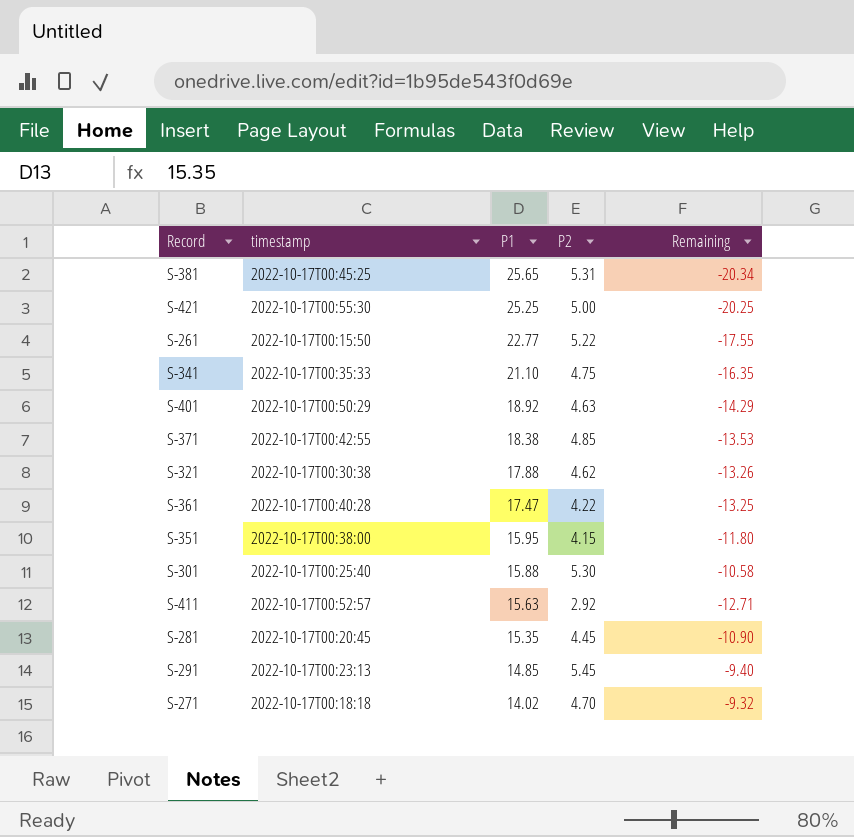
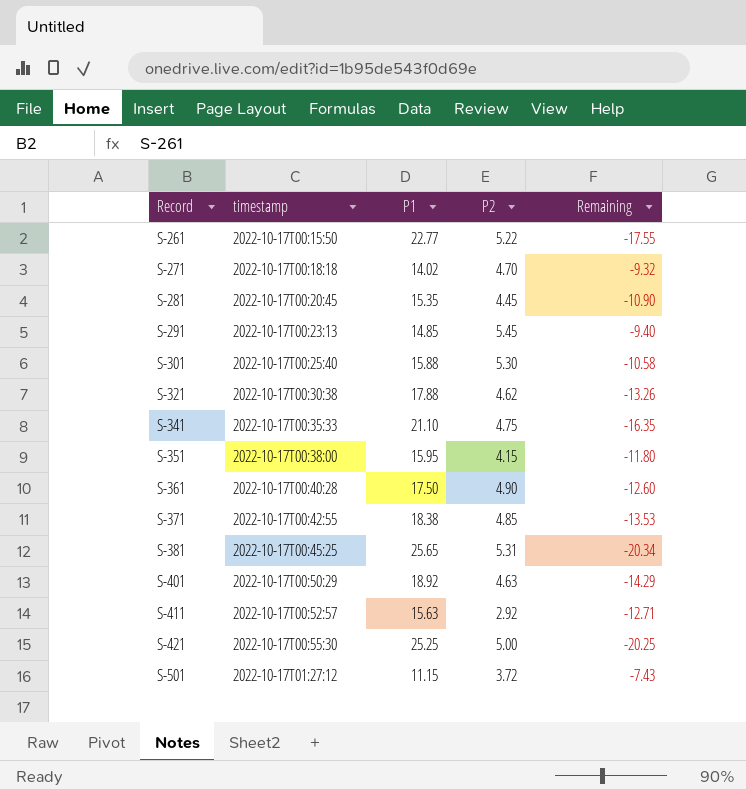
row order: P1 descending -> Record ascending
S-361 | P1: 17.47 -> 17.50
S-361 | P2: 4.22 -> 4.90
S-361 | Remaining: -13.25 -> -12.60
row S-501: none -> 2022-10-17T01:27:12 | 11.15 | 3.72 | -7.43

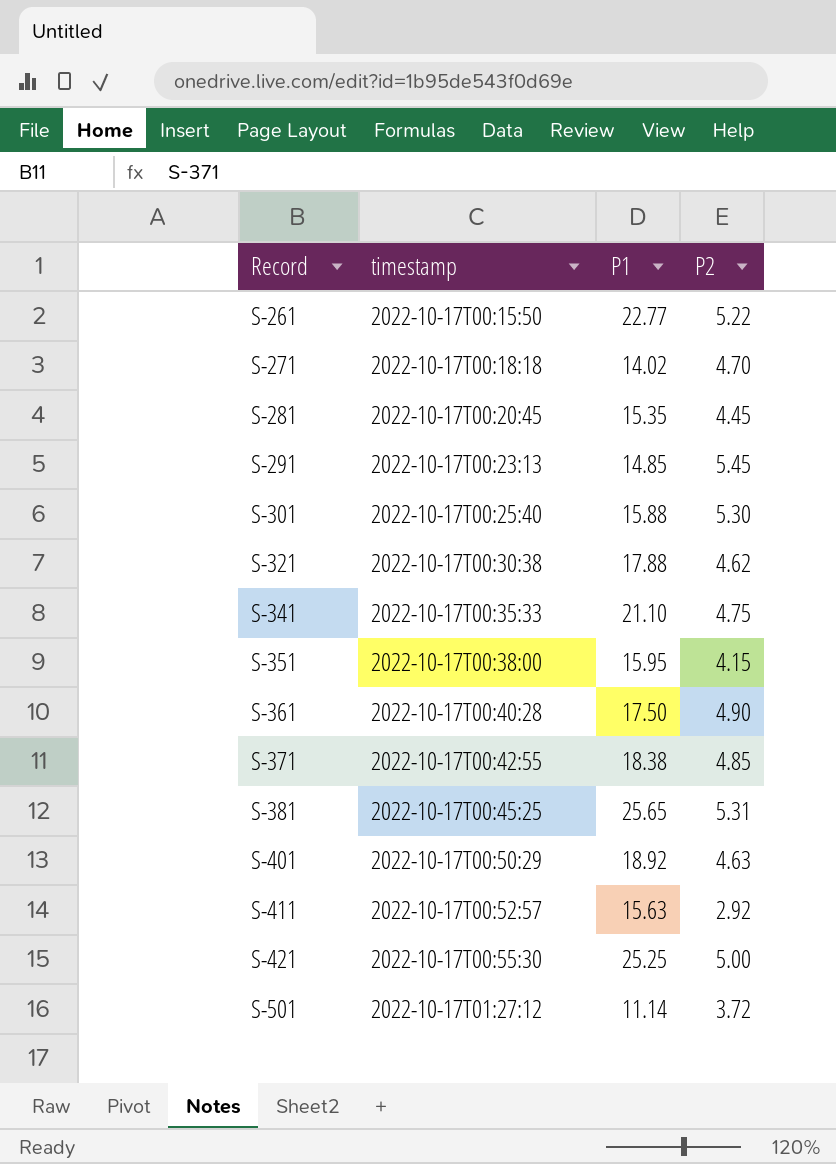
column Remaining | formula: [P2] - [P1] -> none
S-501 | P1: 11.15 -> 11.14

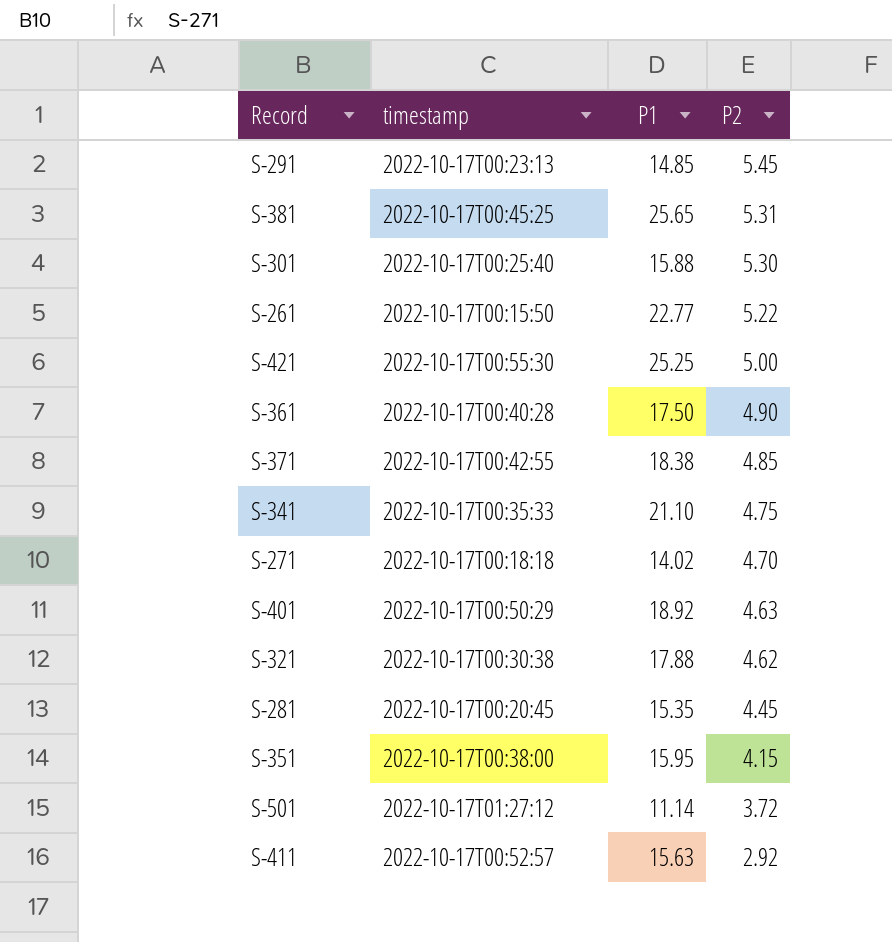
row order: Record ascending -> P2 descending

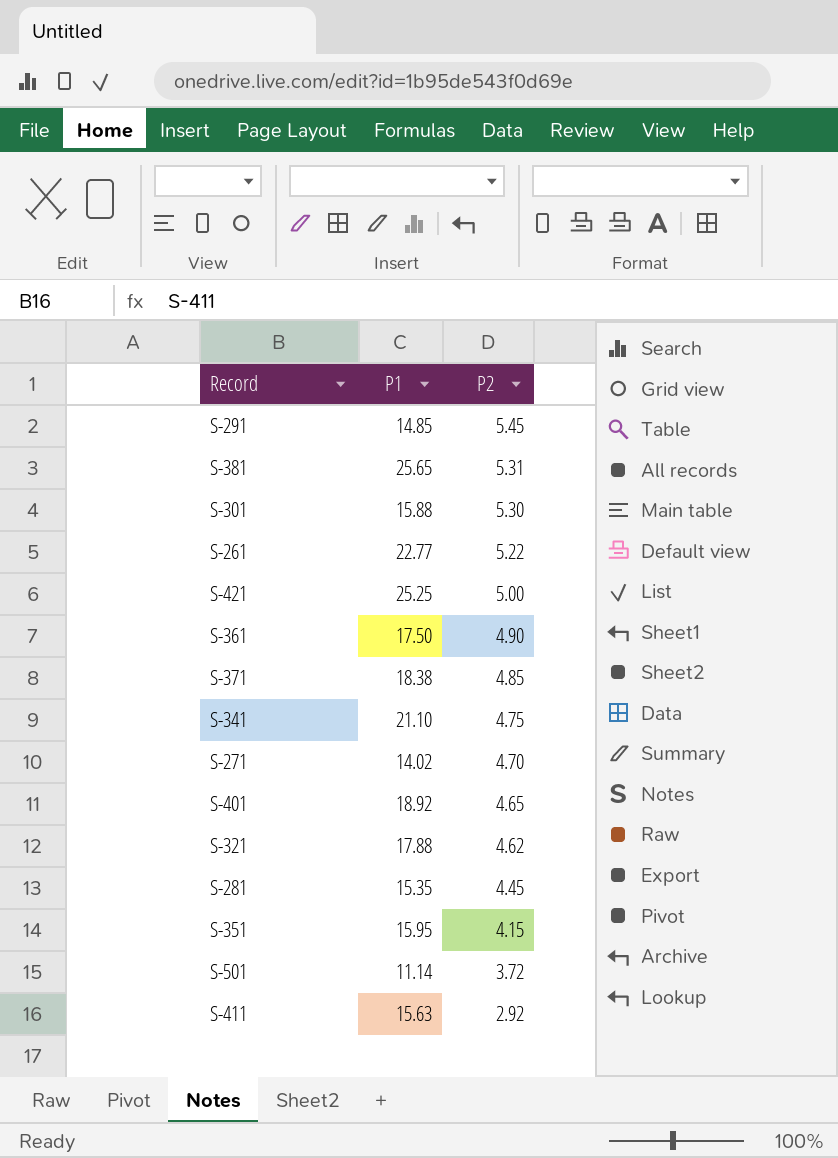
column timestamp | position: 2 -> none
S-401 | P2: 4.63 -> 4.65

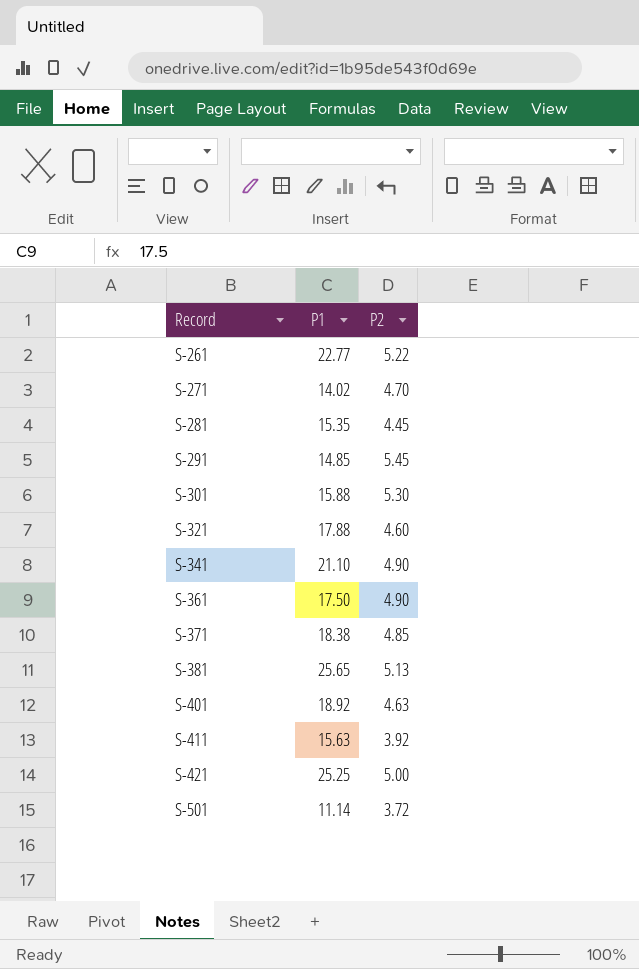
row order: P2 descending -> Record ascending
row S-351: 15.95 | 4.15 -> none
S-321 | P2: 4.62 -> 4.60
S-341 | P2: 4.75 -> 4.90
S-381 | P2: 5.31 -> 5.13
S-401 | P2: 4.65 -> 4.63
S-411 | P2: 2.92 -> 3.92

